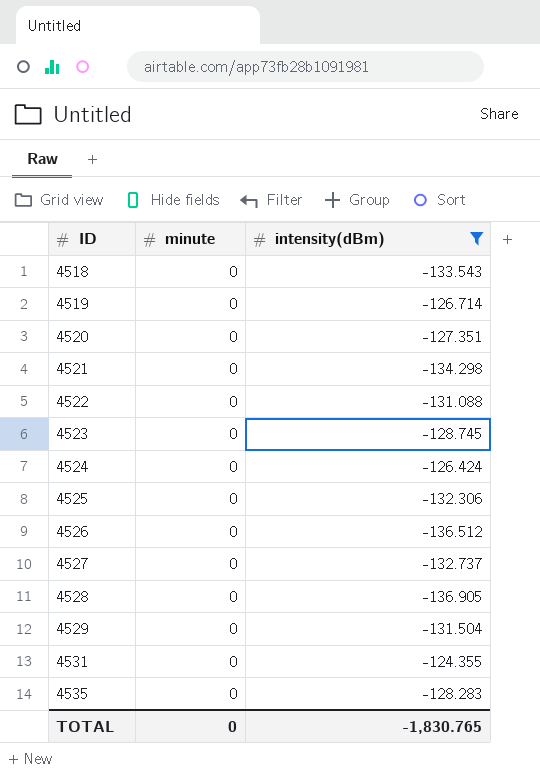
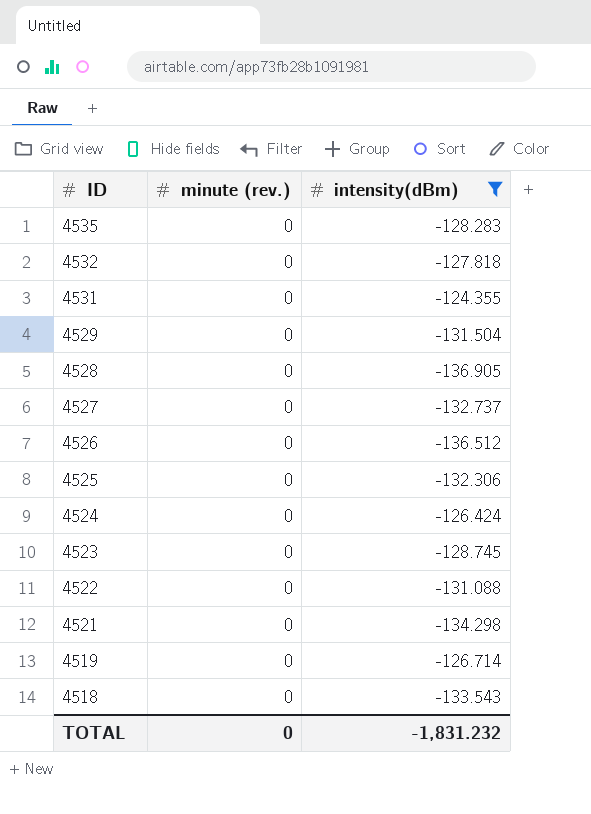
row order: ID ascending -> ID descending
column name: minute -> minute (rev.)
row 4520: 0 | -127.351 -> none
row 4532: none -> 0 | -127.818
TOTAL | intensity(dBm): -1,830.765 -> -1,831.232

